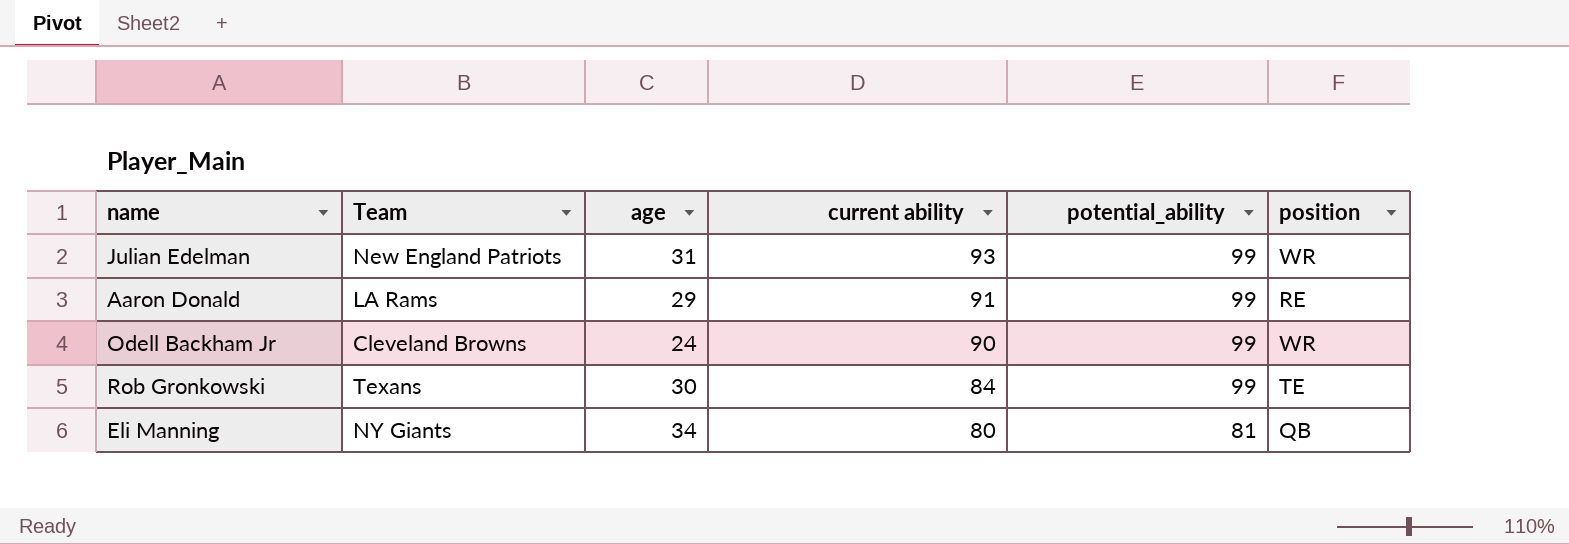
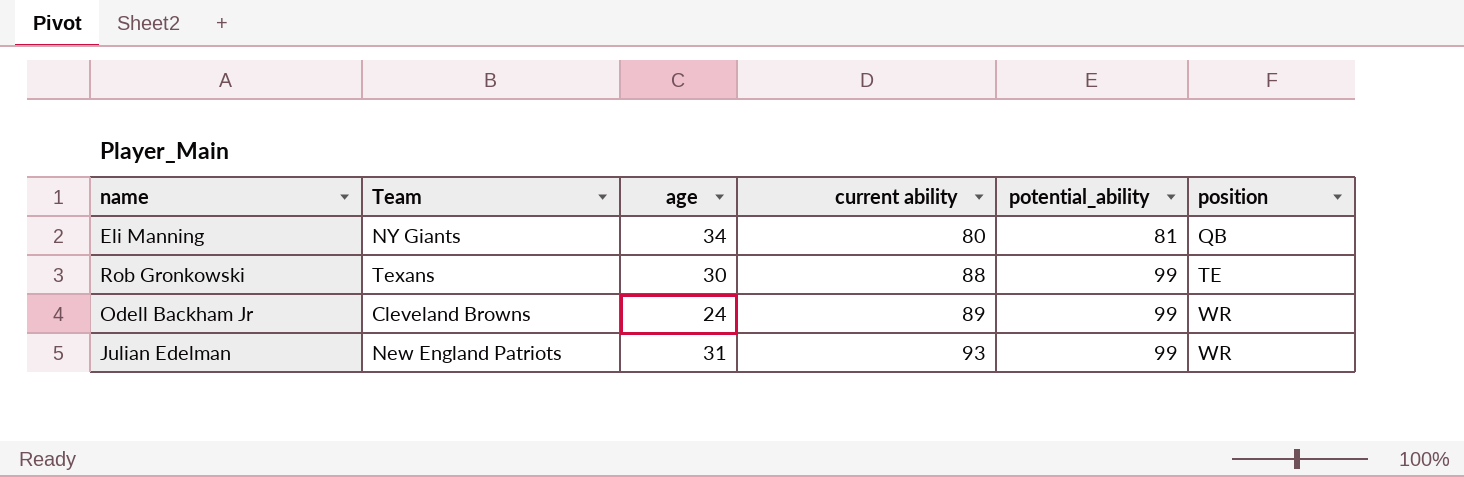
row order: current ability descending -> current ability ascending
row Aaron Donald: LA Rams | 29 | 91 | 99 | RE -> none
Rob Gronkowski | current ability: 84 -> 88
Odell Backham Jr | current ability: 90 -> 89

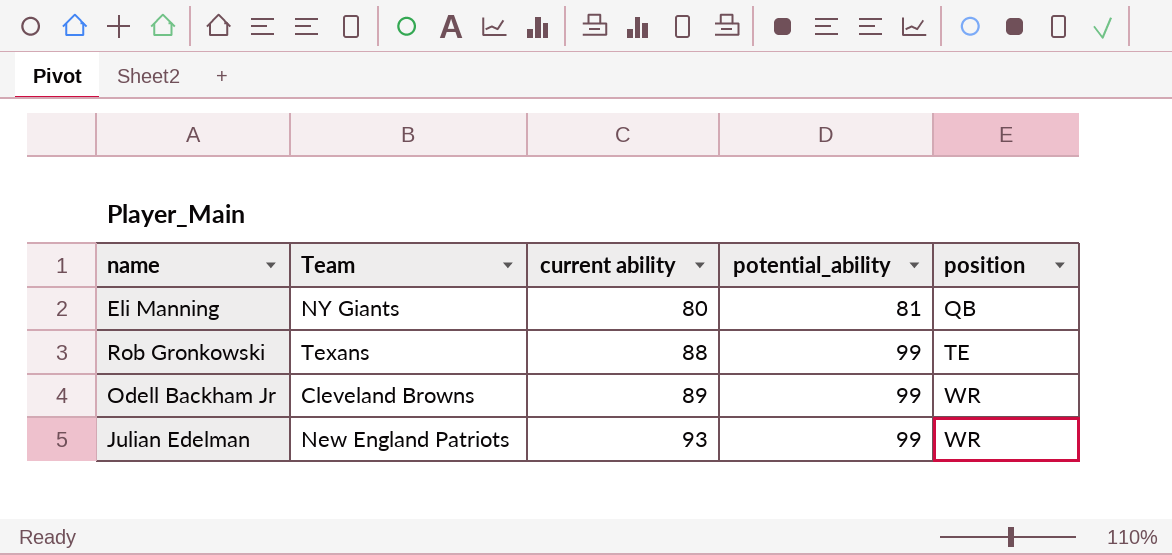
column age | position: 3 -> none

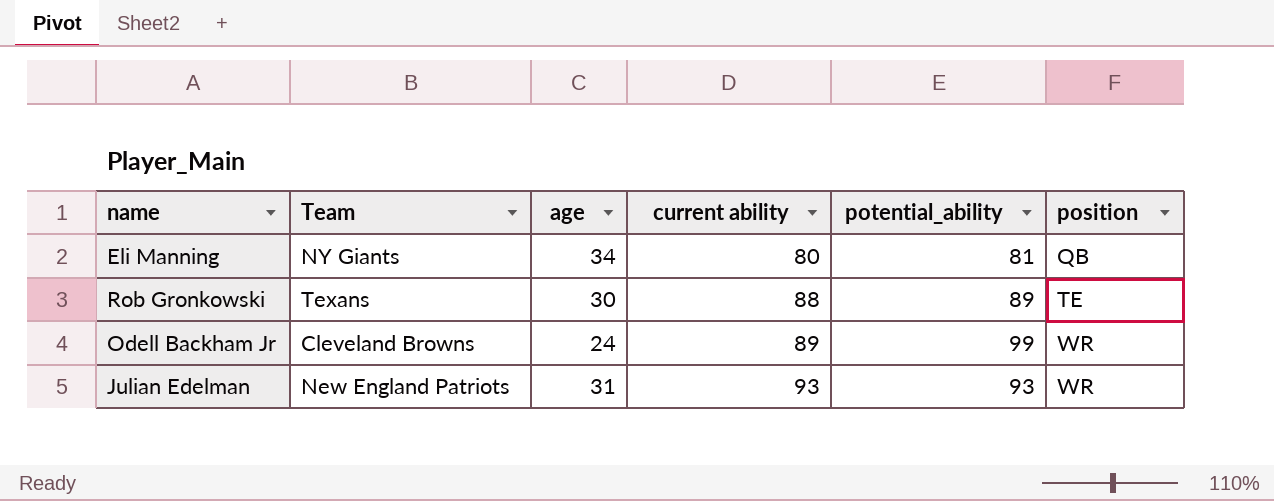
column age | position: none -> 3
Rob Gronkowski | potential_ability: 99 -> 89
Julian Edelman | potential_ability: 99 -> 93

